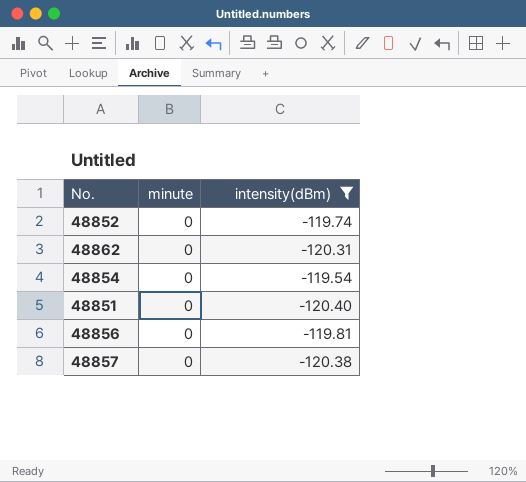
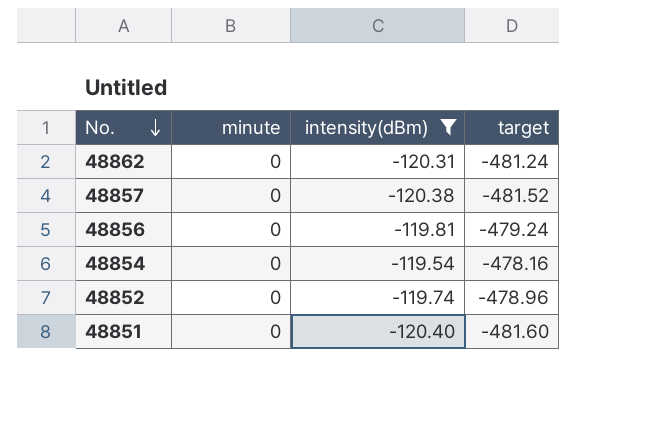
row order: none -> No. descending
column target | formula: none -> [intensity(dBm)] * 4

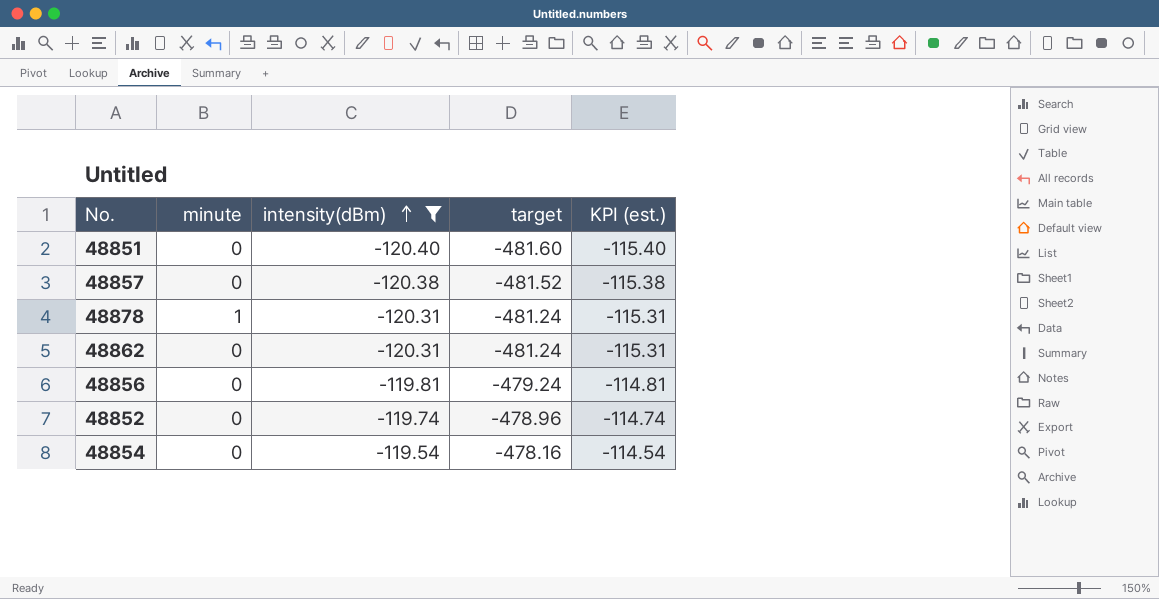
row order: No. descending -> intensity(dBm) ascending
column KPI (est.) | formula: none -> [intensity(dBm)] + 5
row 48878: none -> 1 | -120.31 | -481.24 | -115.31

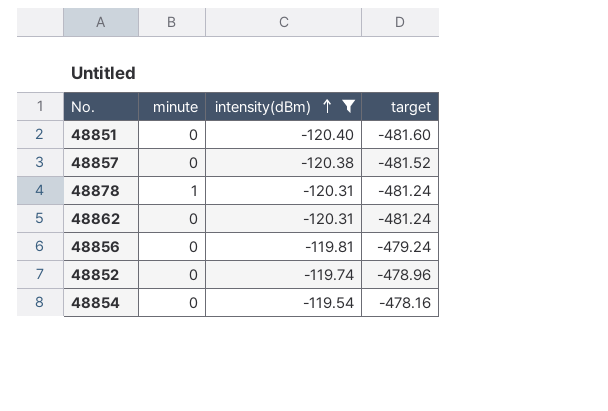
column KPI (est.) | formula: [intensity(dBm)] + 5 -> none

